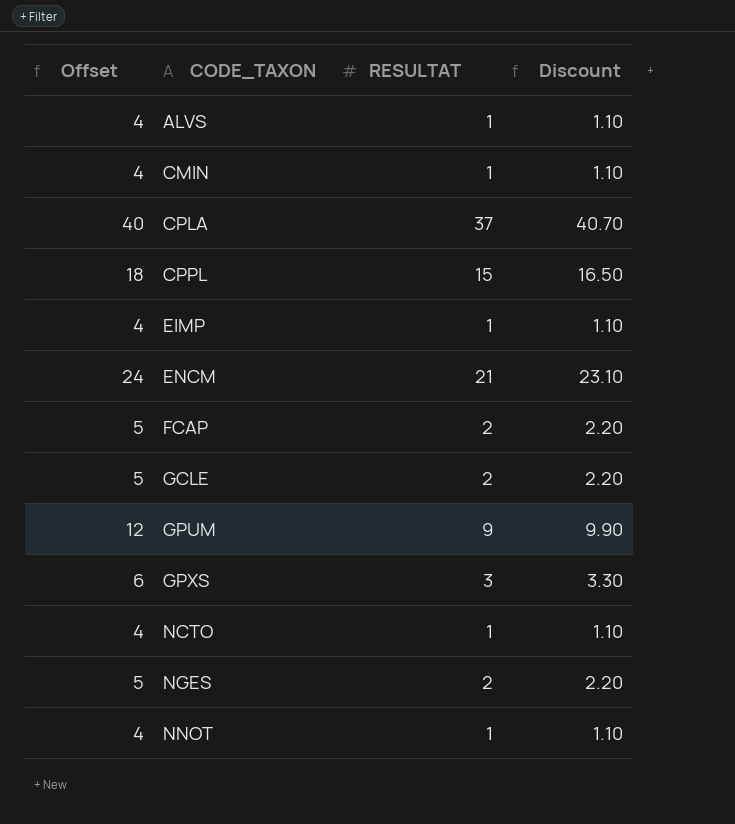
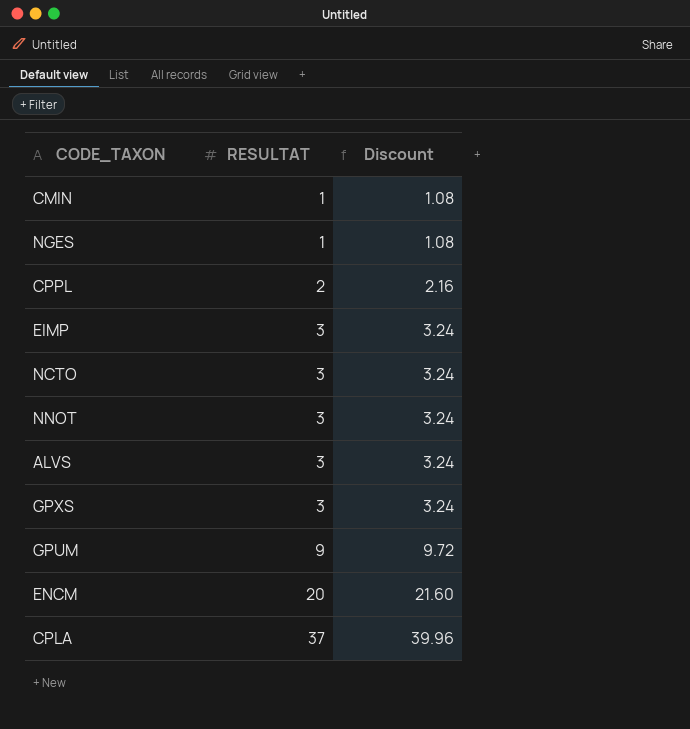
row order: CODE_TAXON ascending -> RESULTAT ascending
column Offset | formula: [RESULTAT] + 3 -> none
column Discount | formula: [RESULTAT] * 1.1 -> [RESULTAT] * 1.08
row FCAP: 5 | 2 | 2.20 -> none
row GCLE: 5 | 2 | 2.20 -> none
NGES | RESULTAT: 2 -> 1
CPPL | RESULTAT: 15 -> 2
EIMP | RESULTAT: 1 -> 3
NCTO | RESULTAT: 1 -> 3
NNOT | RESULTAT: 1 -> 3
ALVS | RESULTAT: 1 -> 3
ENCM | RESULTAT: 21 -> 20

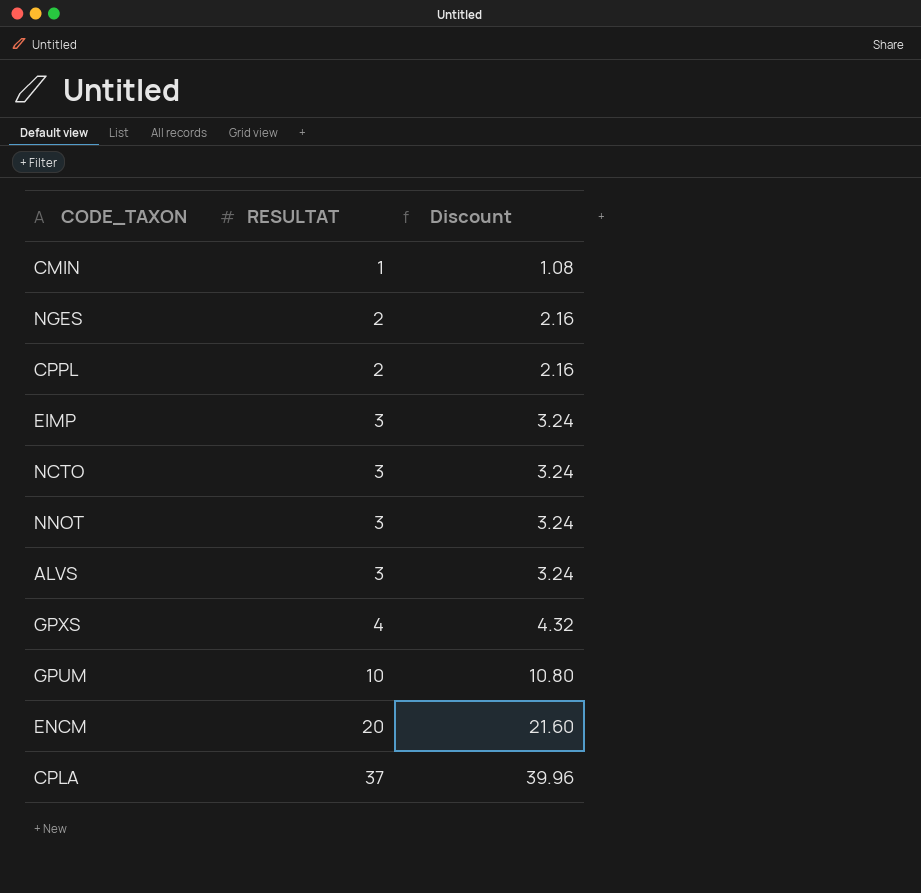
NGES | RESULTAT: 1 -> 2
NGES | Discount: 1.08 -> 2.16
GPXS | RESULTAT: 3 -> 4
GPXS | Discount: 3.24 -> 4.32
GPUM | RESULTAT: 9 -> 10
GPUM | Discount: 9.72 -> 10.80

